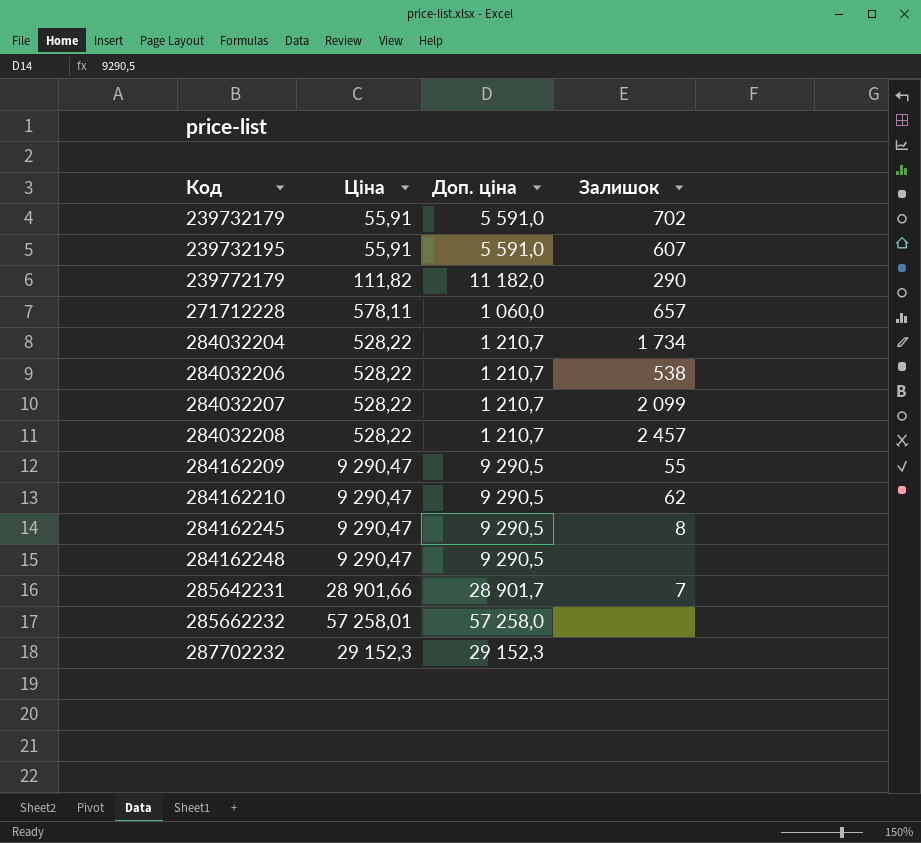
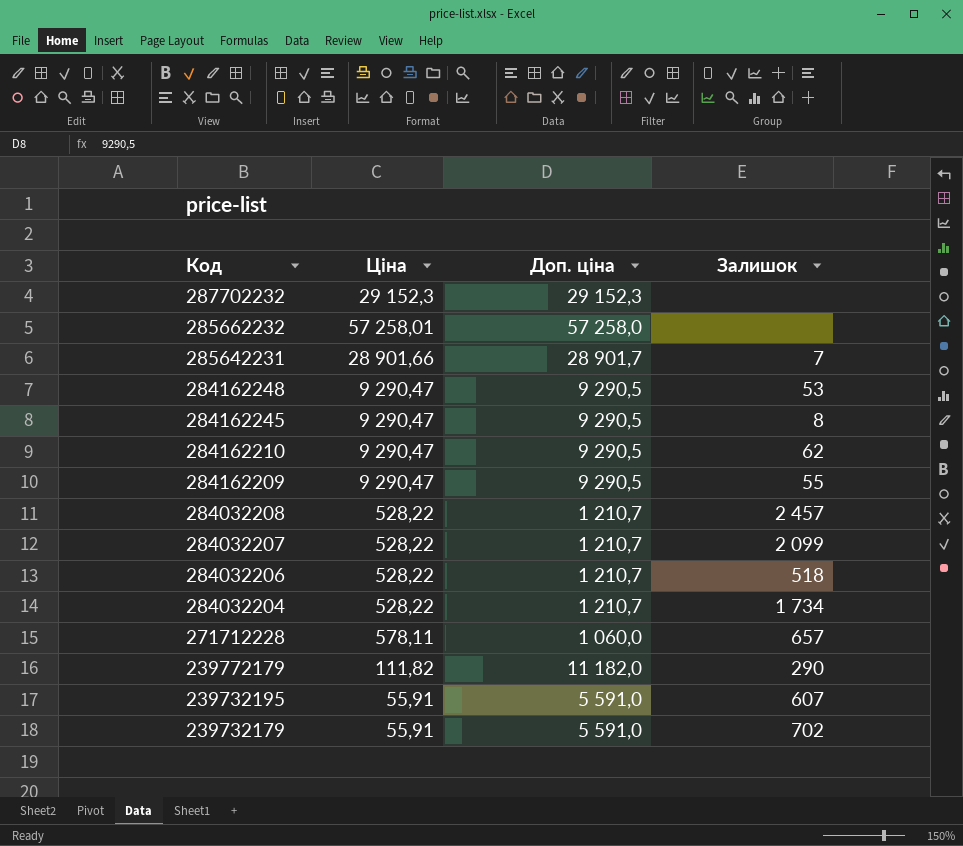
row order: Код ascending -> Код descending
284162248 | Залишок: none -> 53
284032206 | Залишок: 538 -> 518

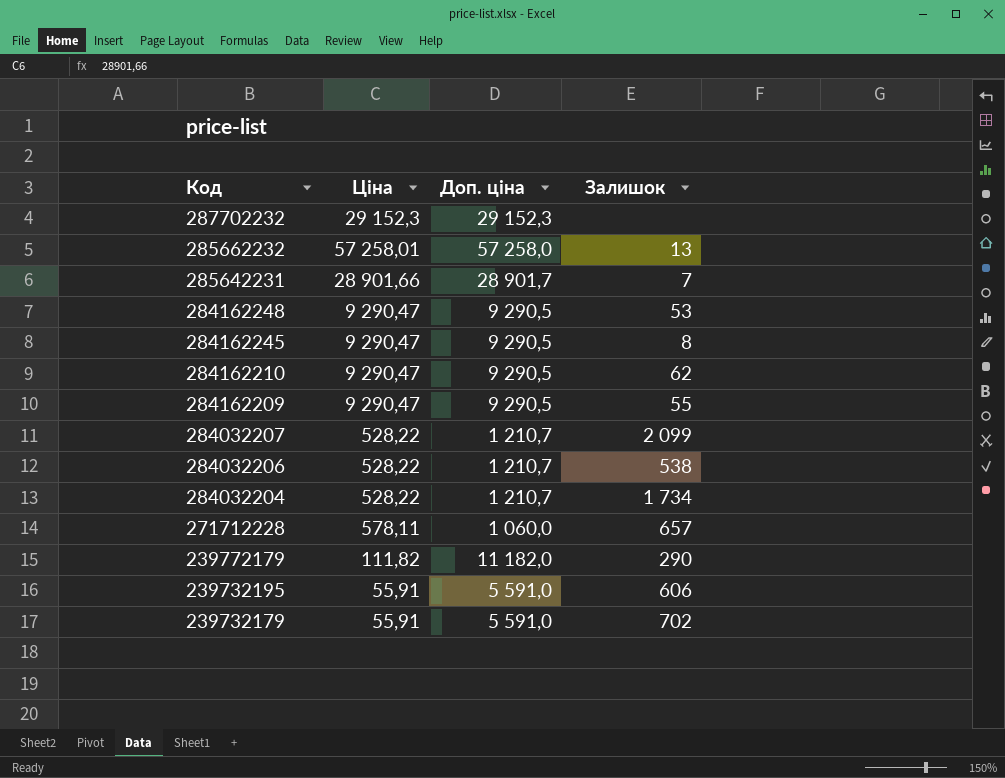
row 284032208: 528,22 | 1 210,7 | 2 457 -> none
285662232 | Залишок: none -> 13
284032206 | Залишок: 518 -> 538
239732195 | Залишок: 607 -> 606

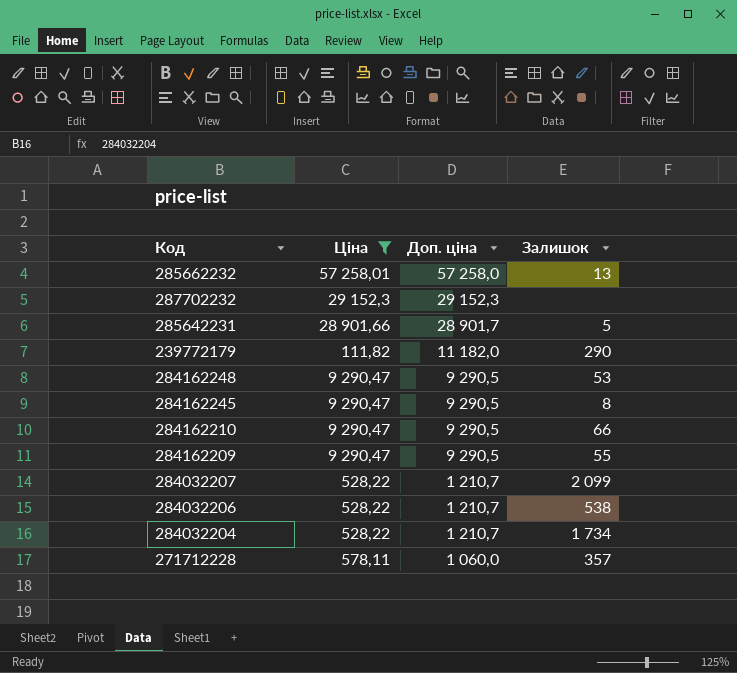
filter: none -> Ціна != 55,91
row order: Код descending -> Доп. ціна descending
285642231 | Залишок: 7 -> 5
284162210 | Залишок: 62 -> 66
271712228 | Залишок: 657 -> 357

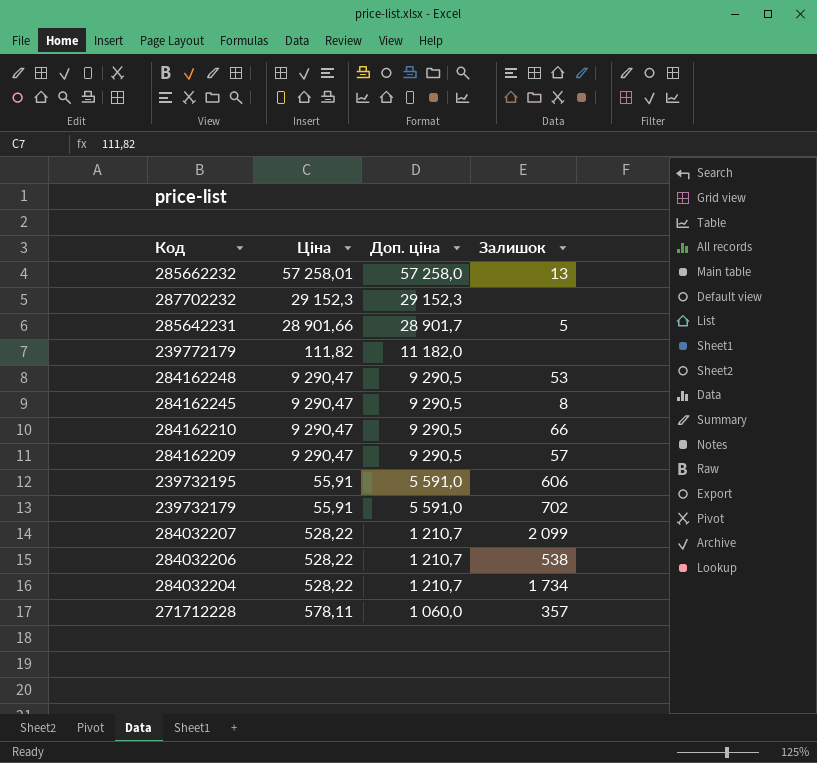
filter: Ціна != 55,91 -> none
239772179 | Залишок: 290 -> none
284162209 | Залишок: 55 -> 57

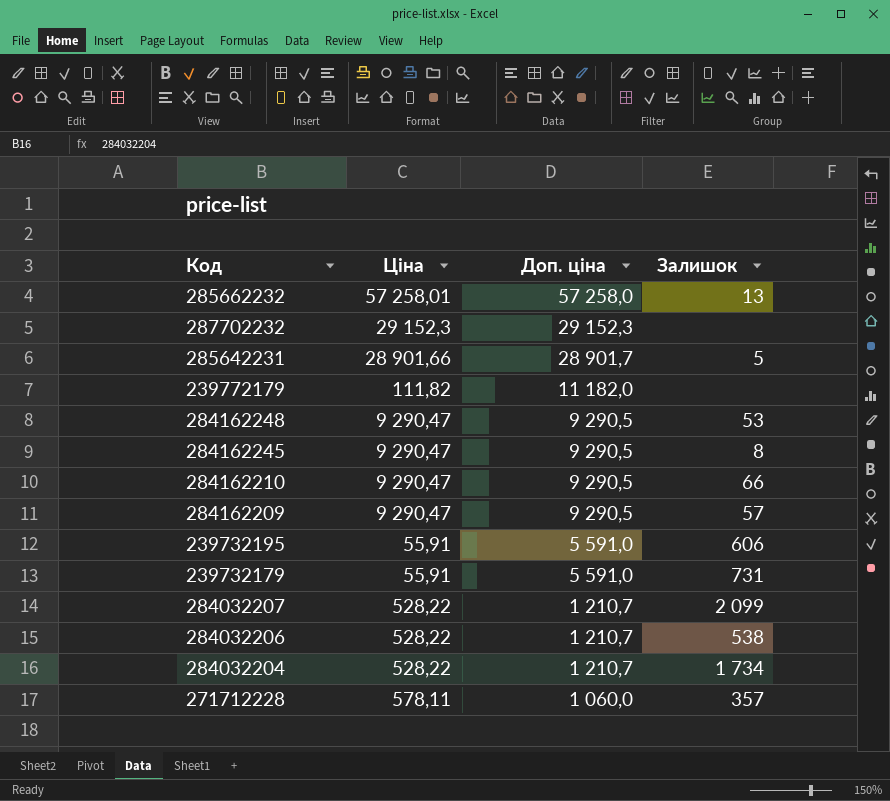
239732179 | Залишок: 702 -> 731

